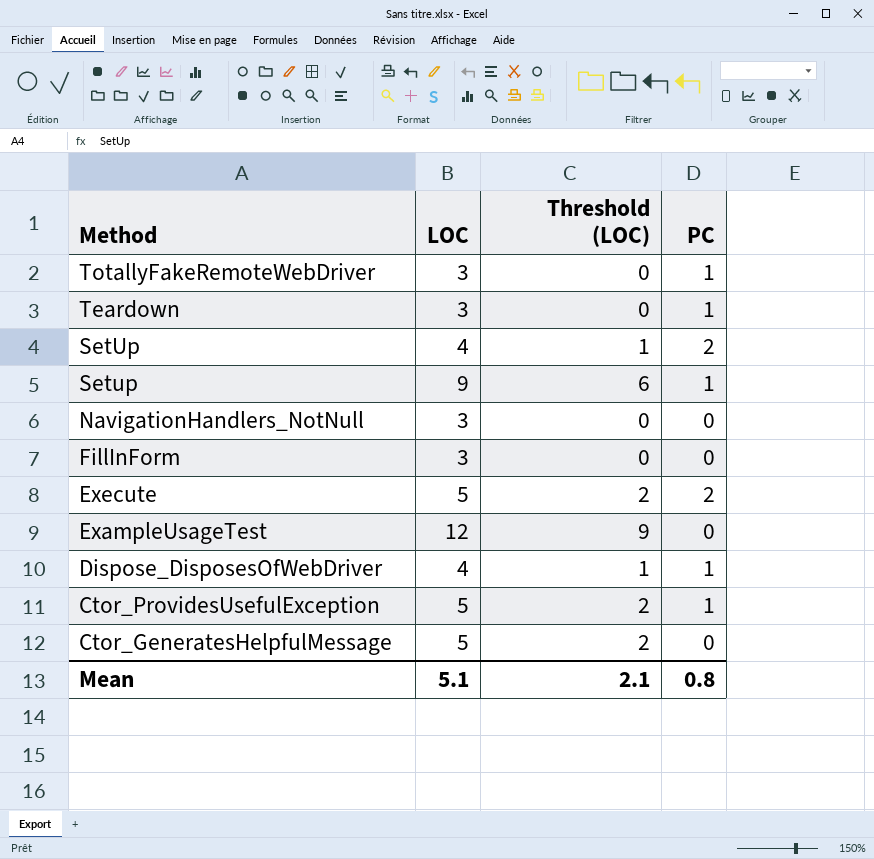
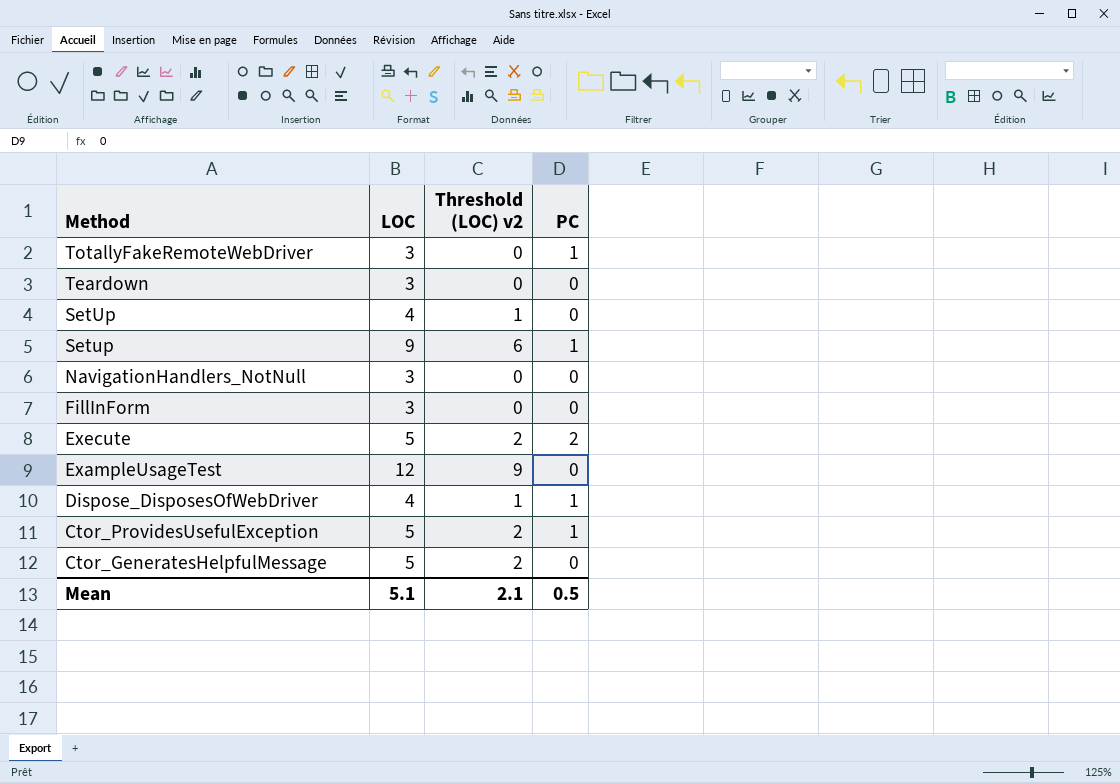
column name: Threshold (LOC) -> Threshold (LOC) v2
Teardown | PC: 1 -> 0
SetUp | PC: 2 -> 0
Mean | PC: 0.8 -> 0.5

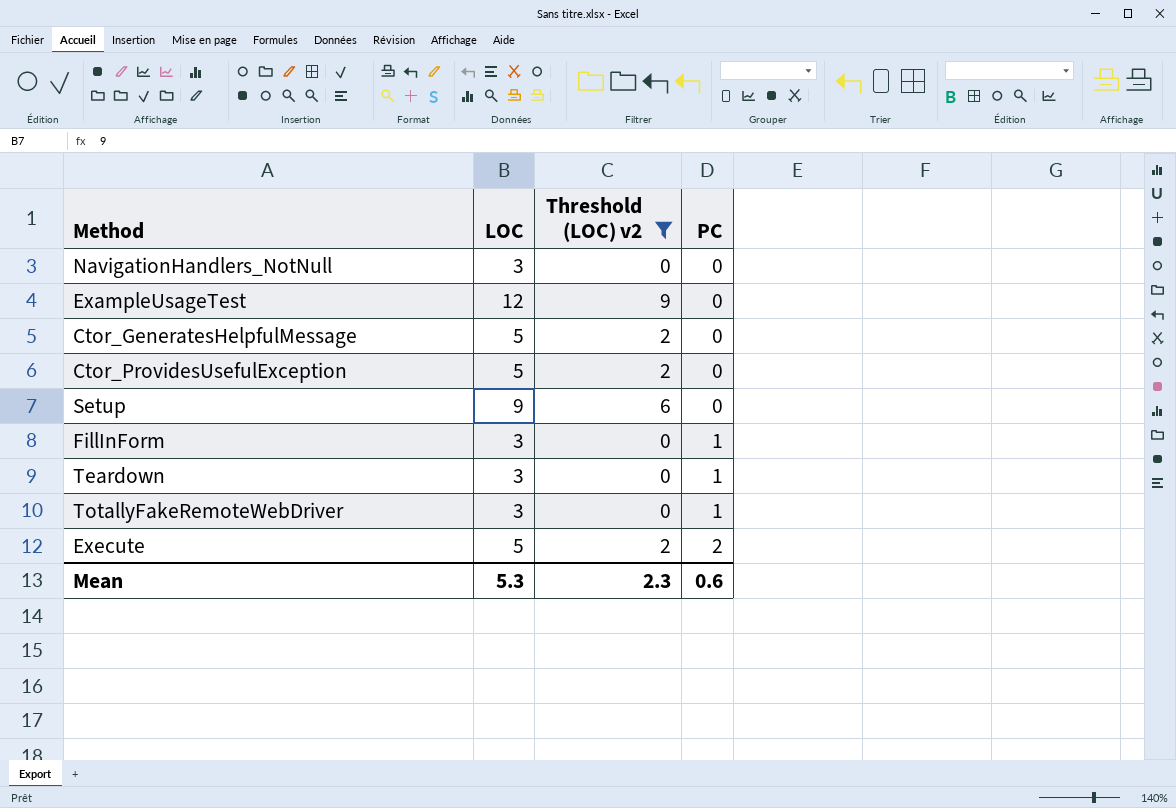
filter: none -> Threshold (LOC) v2 != 1
row order: Method descending -> PC ascending
Ctor_ProvidesUsefulException | PC: 1 -> 0
Setup | PC: 1 -> 0
FillInForm | PC: 0 -> 1
Teardown | PC: 0 -> 1
Mean | LOC: 5.1 -> 5.3
Mean | Threshold (LOC) v2: 2.1 -> 2.3
Mean | PC: 0.5 -> 0.6

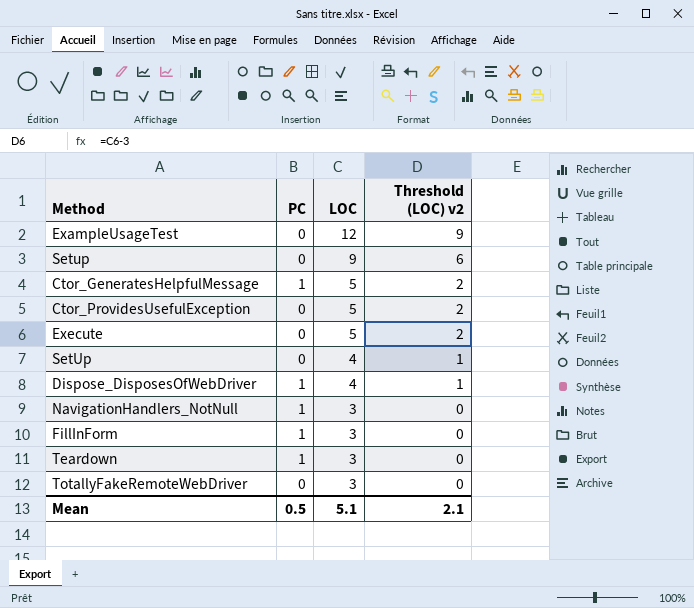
filter: Threshold (LOC) v2 != 1 -> none
row order: PC ascending -> LOC descending
column PC | position: 4 -> 2
Ctor_GeneratesHelpfulMessage | PC: 0 -> 1
Execute | PC: 2 -> 0
NavigationHandlers_NotNull | PC: 0 -> 1
TotallyFakeRemoteWebDriver | PC: 1 -> 0
Mean | PC: 0.6 -> 0.5
Mean | LOC: 5.3 -> 5.1
Mean | Threshold (LOC) v2: 2.3 -> 2.1

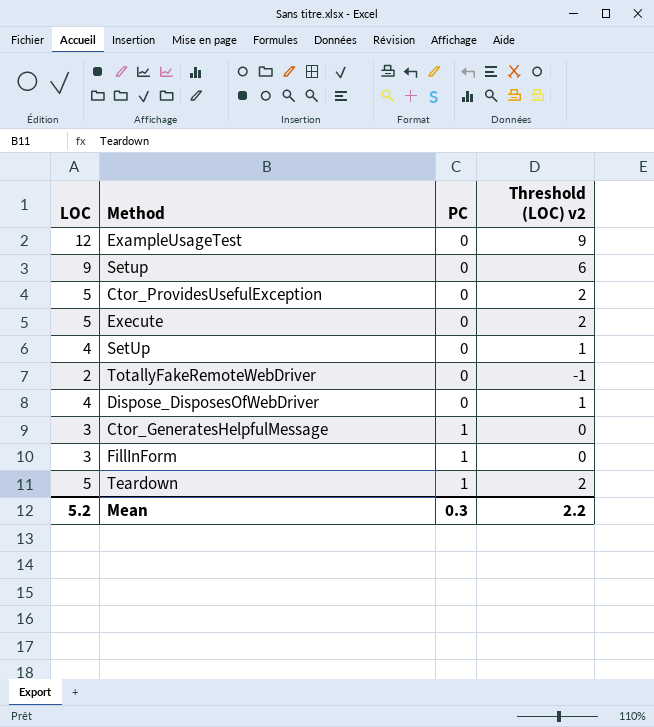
row order: LOC descending -> PC ascending
column LOC | position: 3 -> 1
row NavigationHandlers_NotNull: 1 | 3 | 0 -> none
TotallyFakeRemoteWebDriver | LOC: 3 -> 2
TotallyFakeRemoteWebDriver | Threshold (LOC) v2: 0 -> -1
Dispose_DisposesOfWebDriver | PC: 1 -> 0
Ctor_GeneratesHelpfulMessage | LOC: 5 -> 3
Ctor_GeneratesHelpfulMessage | Threshold (LOC) v2: 2 -> 0
Teardown | LOC: 3 -> 5
Teardown | Threshold (LOC) v2: 0 -> 2
Mean | LOC: 5.1 -> 5.2
Mean | PC: 0.5 -> 0.3
Mean | Threshold (LOC) v2: 2.1 -> 2.2

